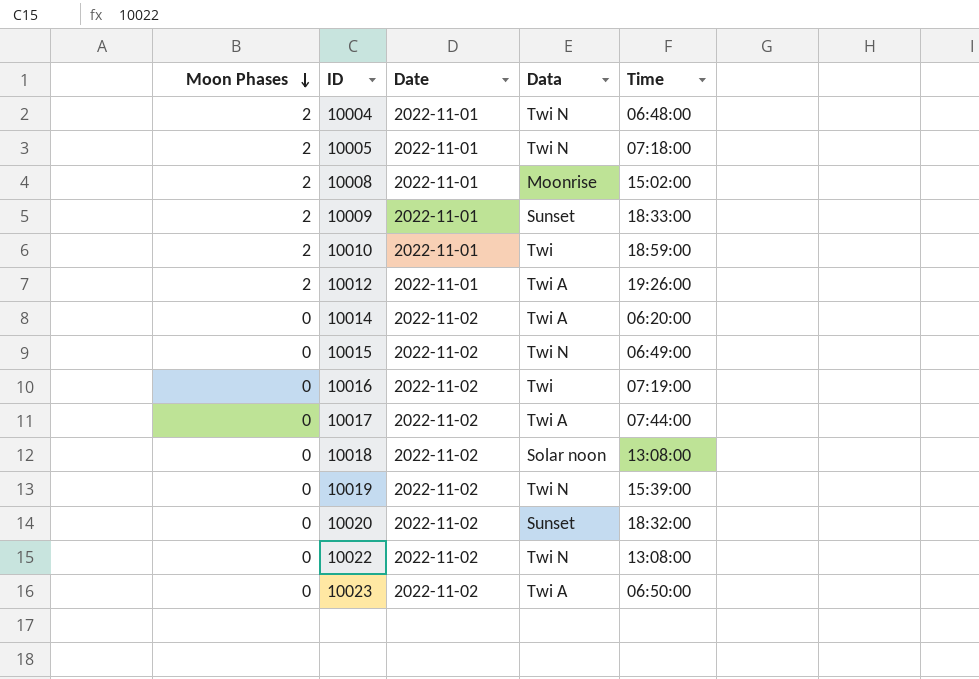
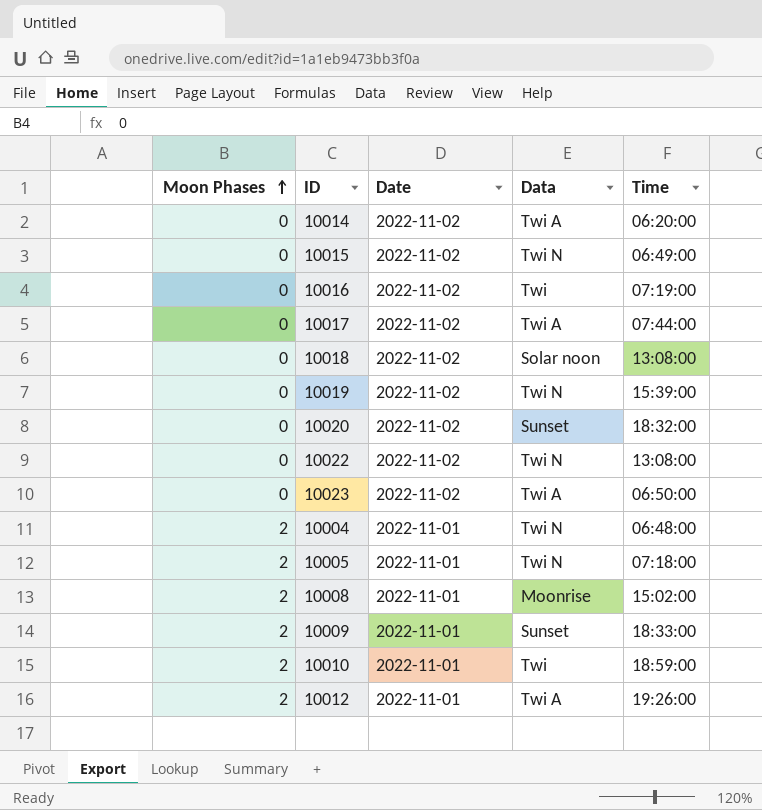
row order: Moon Phases descending -> Moon Phases ascending

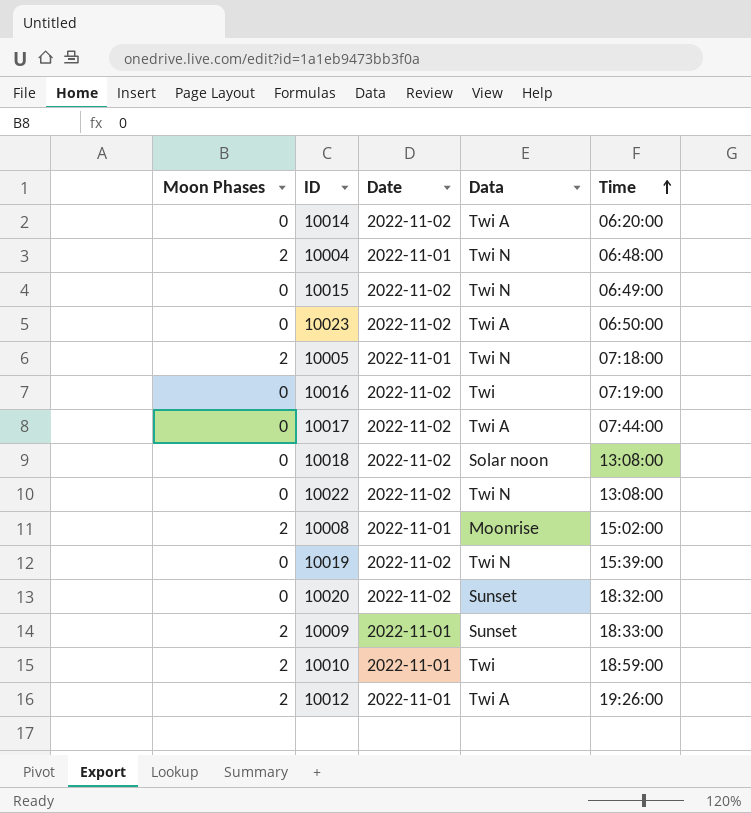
row order: Moon Phases ascending -> Time ascending

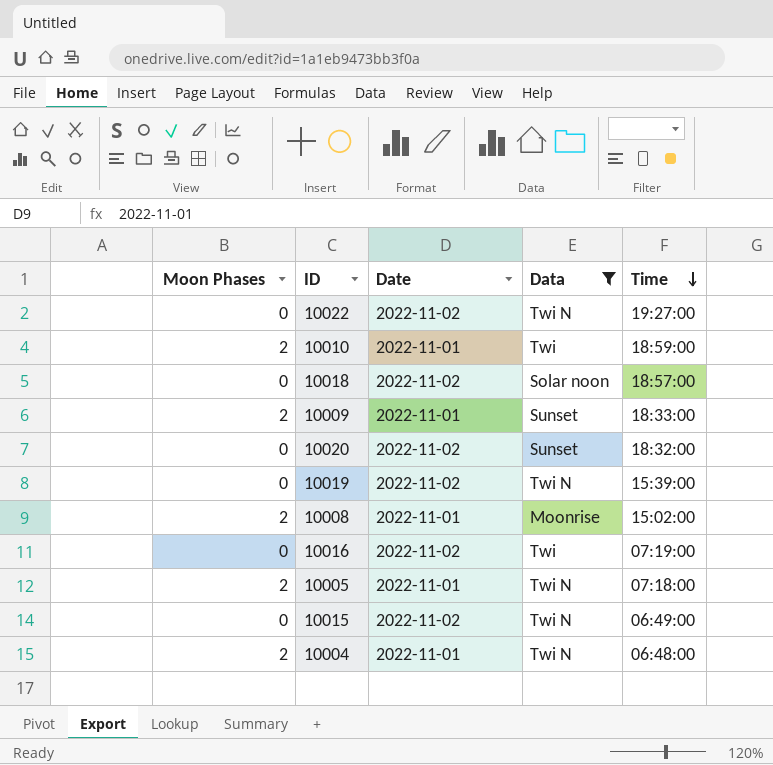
filter: none -> Data != Twi A
row order: Time ascending -> Time descending
10022 | Time: 13:08:00 -> 19:27:00
10018 | Time: 13:08:00 -> 18:57:00

